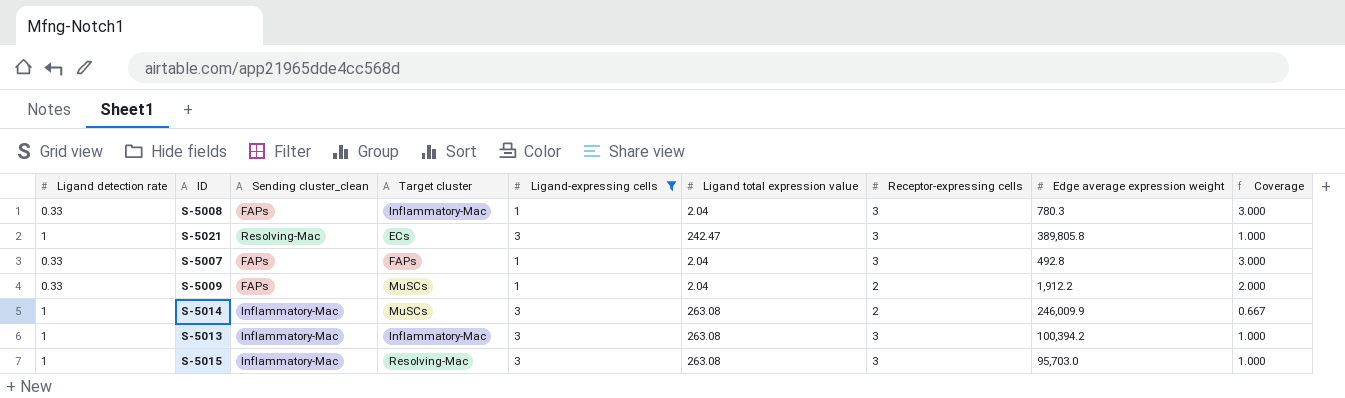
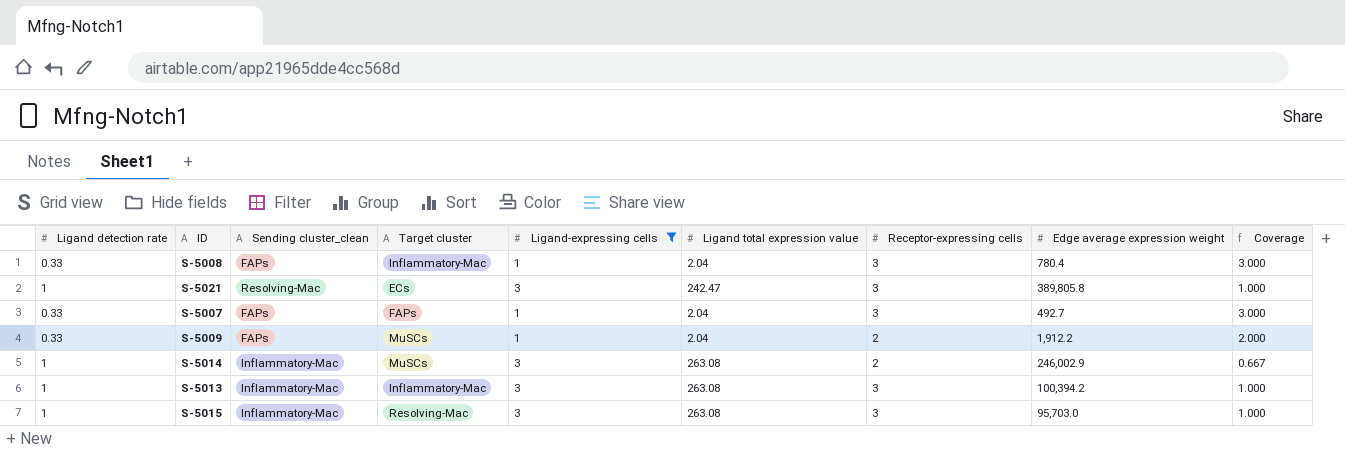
S-5008 | Edge average expression weight: 780.3 -> 780.4
S-5007 | Edge average expression weight: 492.8 -> 492.7
S-5014 | Edge average expression weight: 246,009.9 -> 246,002.9

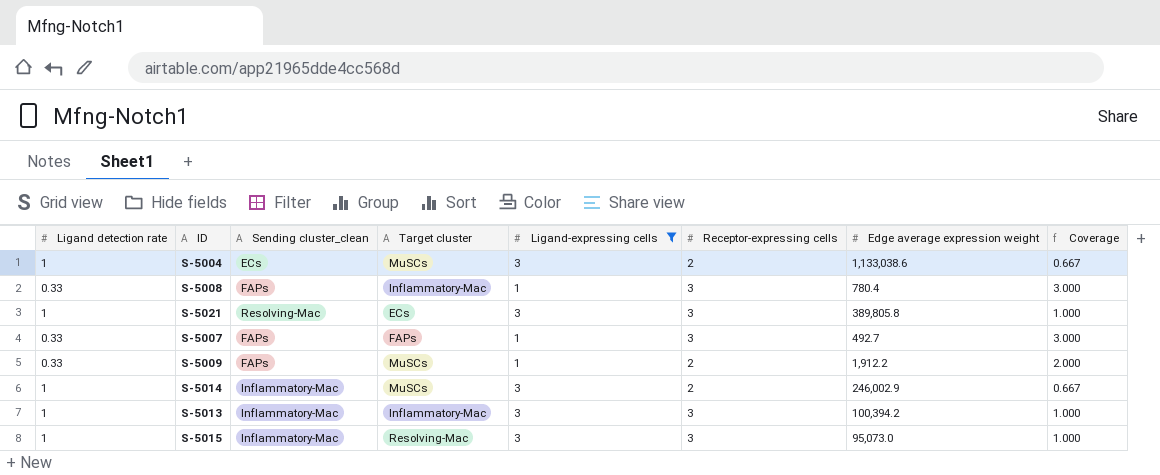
column Ligand total expression value | position: 6 -> none
row S-5004: none -> 1 | ECs | MuSCs | 3 | 2 | 1,133,038.6 | 0.667
S-5015 | Edge average expression weight: 95,703.0 -> 95,073.0

